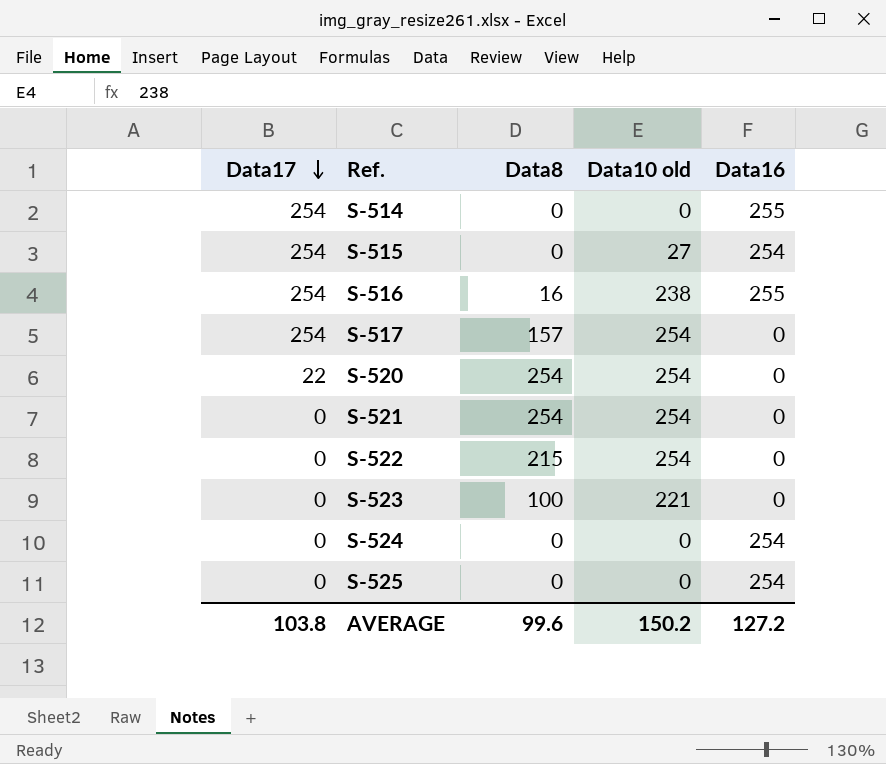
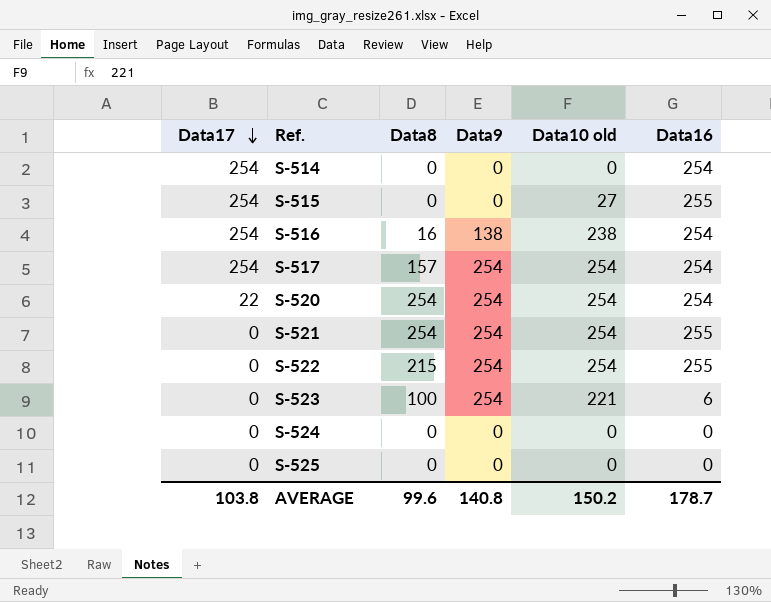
column Data9 | position: none -> 4
S-514 | Data16: 255 -> 254
S-515 | Data16: 254 -> 255
S-516 | Data16: 255 -> 254
S-517 | Data16: 0 -> 254
S-520 | Data16: 0 -> 254
S-521 | Data16: 0 -> 255
S-522 | Data16: 0 -> 255
S-523 | Data16: 0 -> 6
S-524 | Data16: 254 -> 0
S-525 | Data16: 254 -> 0
AVERAGE | Data16: 127.2 -> 178.7

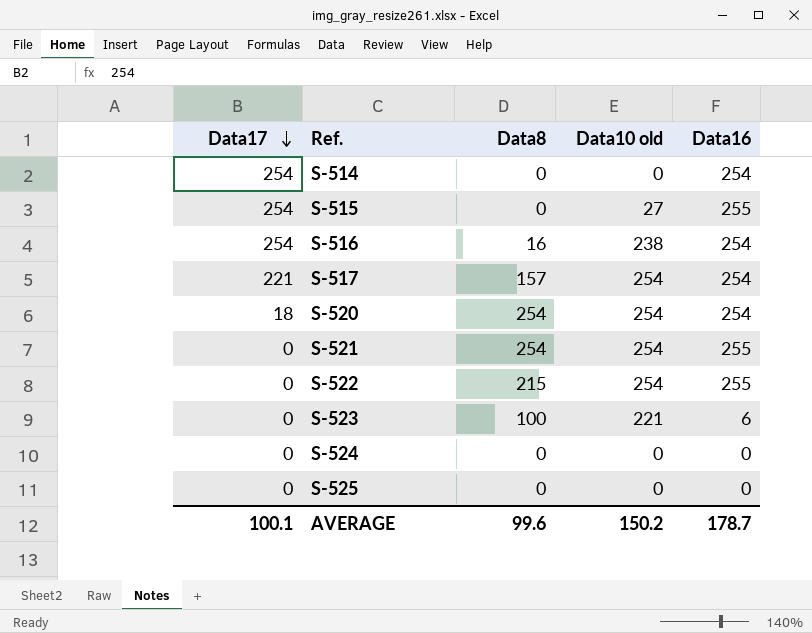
column Data9 | position: 4 -> none
S-517 | Data17: 254 -> 221
S-520 | Data17: 22 -> 18
AVERAGE | Data17: 103.8 -> 100.1

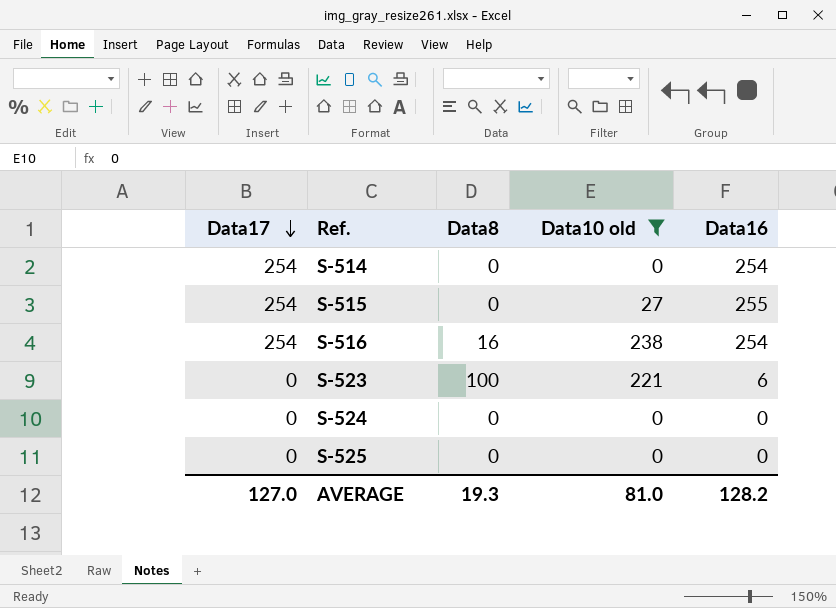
filter: none -> Data10 old != 254
AVERAGE | Data17: 100.1 -> 127.0
AVERAGE | Data8: 99.6 -> 19.3
AVERAGE | Data10 old: 150.2 -> 81.0
AVERAGE | Data16: 178.7 -> 128.2

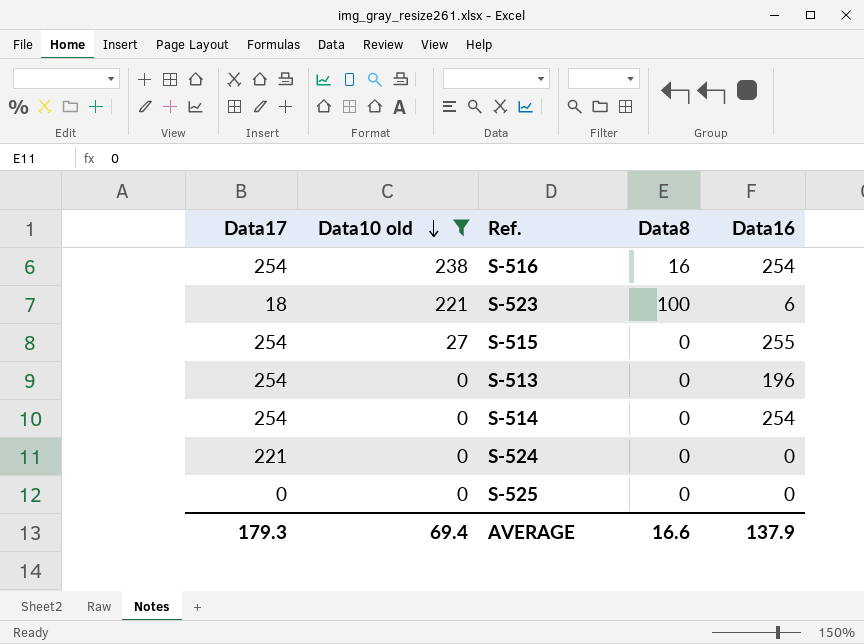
row order: Data17 descending -> Data10 old descending
column Data10 old | position: 4 -> 2
S-523 | Data17: 0 -> 18
row S-513: none -> 254 | 0 | 0 | 196
S-524 | Data17: 0 -> 221
AVERAGE | Data17: 127.0 -> 179.3
AVERAGE | Data10 old: 81.0 -> 69.4
AVERAGE | Data8: 19.3 -> 16.6
AVERAGE | Data16: 128.2 -> 137.9

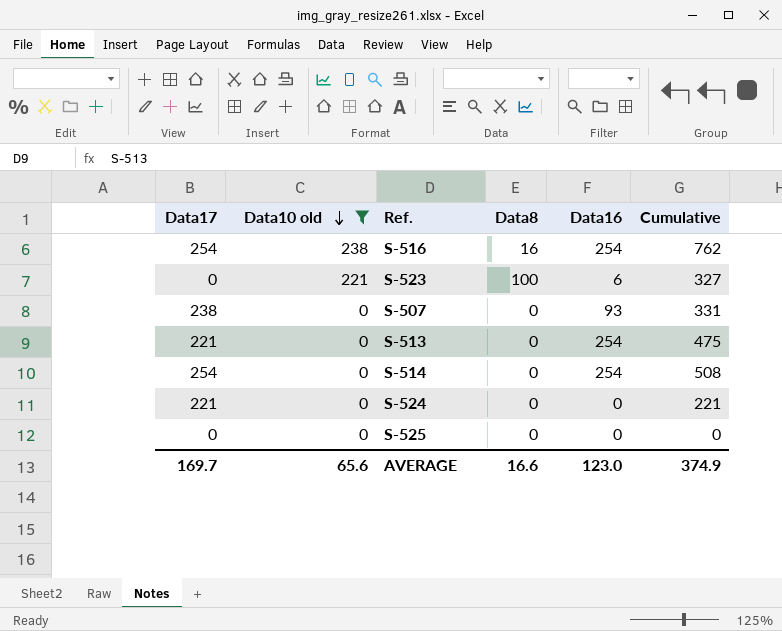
column Cumulative | formula: none -> [Data17] + [Data10 old] + [Data8] + [Data16]
row S-515: 254 | 27 | 0 | 255 -> none
S-523 | Data17: 18 -> 0
row S-507: none -> 238 | 0 | 0 | 93 | 331
S-513 | Data17: 254 -> 221
S-513 | Data16: 196 -> 254
AVERAGE | Data17: 179.3 -> 169.7
AVERAGE | Data10 old: 69.4 -> 65.6
AVERAGE | Data16: 137.9 -> 123.0

